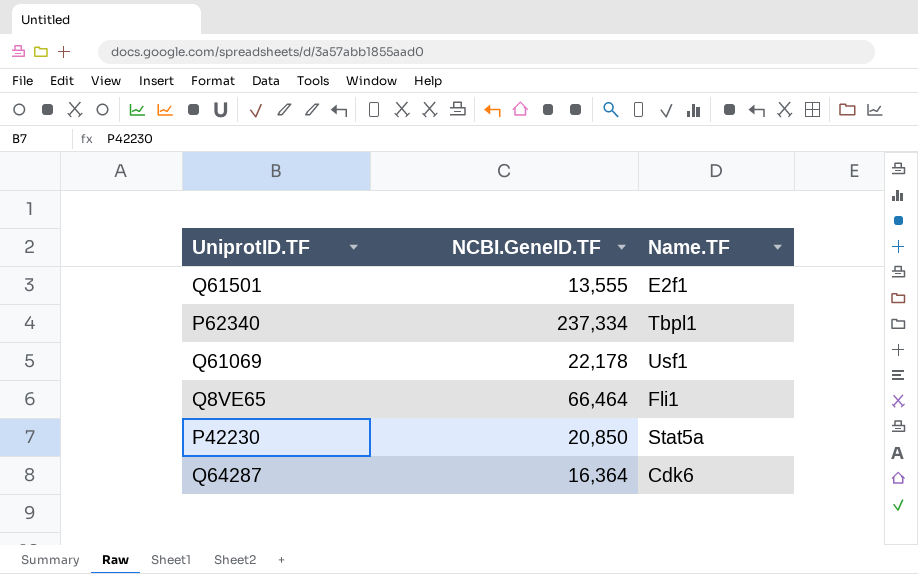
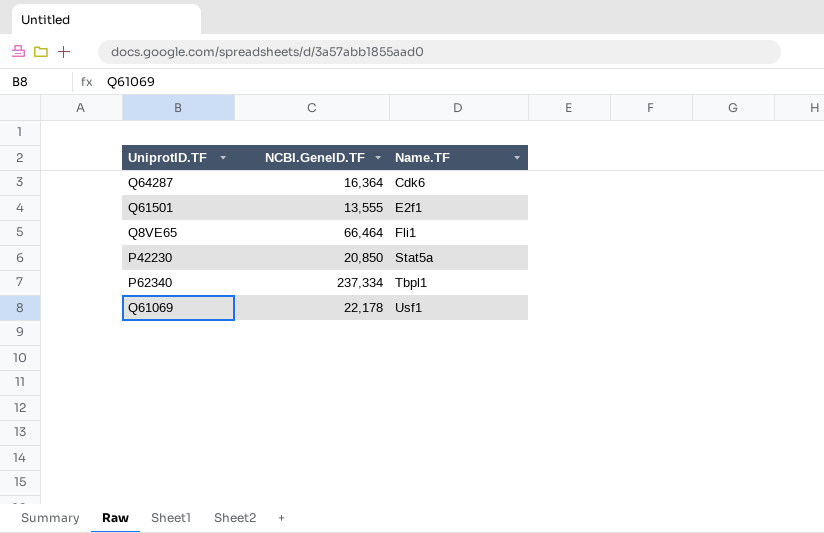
row order: none -> Name.TF ascending

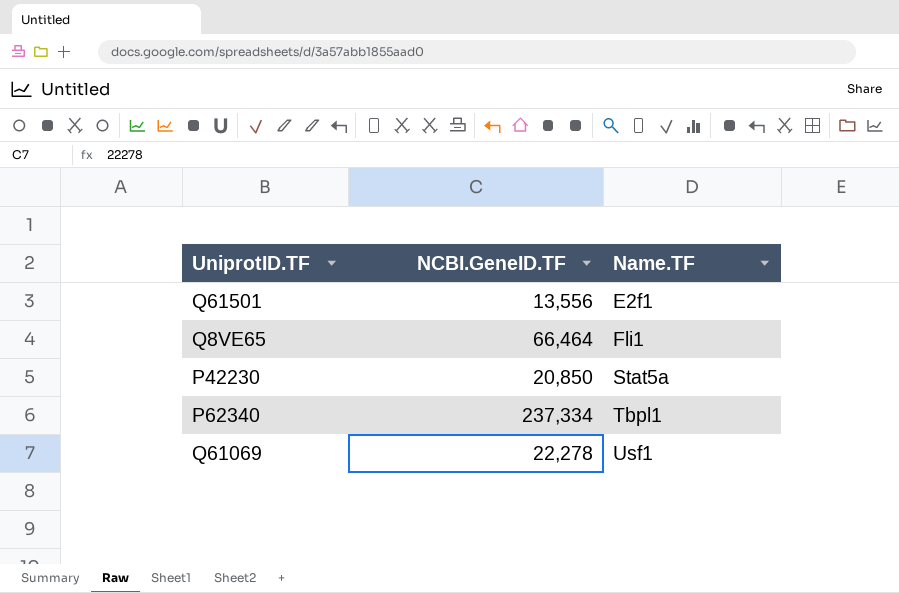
row Q64287: 16,364 | Cdk6 -> none
Q61501 | NCBI.GeneID.TF: 13,555 -> 13,556
Q61069 | NCBI.GeneID.TF: 22,178 -> 22,278

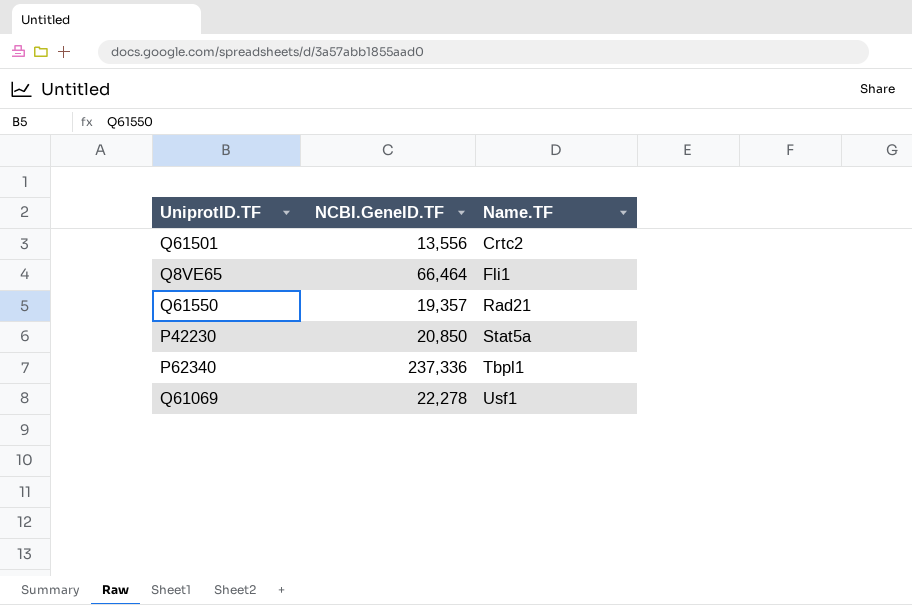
Q61501 | Name.TF: E2f1 -> Crtc2
row Q61550: none -> 19,357 | Rad21
P62340 | NCBI.GeneID.TF: 237,334 -> 237,336

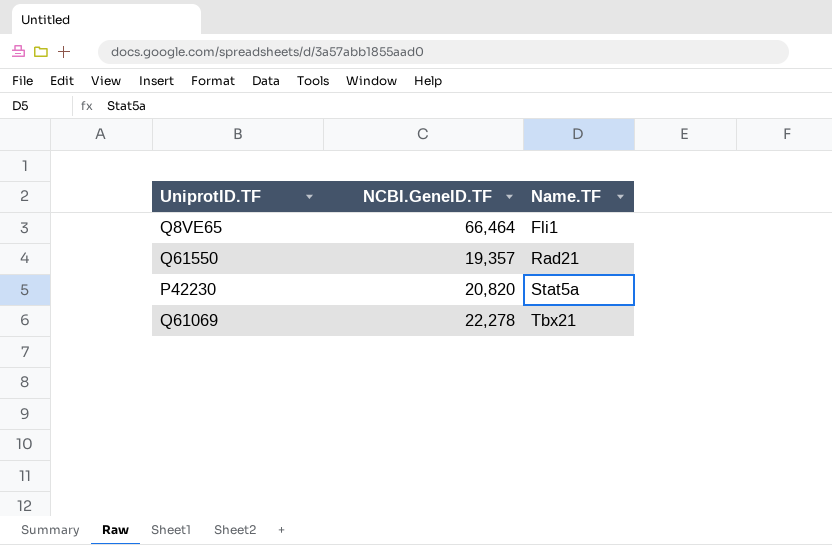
row Q61501: 13,556 | Crtc2 -> none
row P62340: 237,336 | Tbpl1 -> none
P42230 | NCBI.GeneID.TF: 20,850 -> 20,820
Q61069 | Name.TF: Usf1 -> Tbx21

